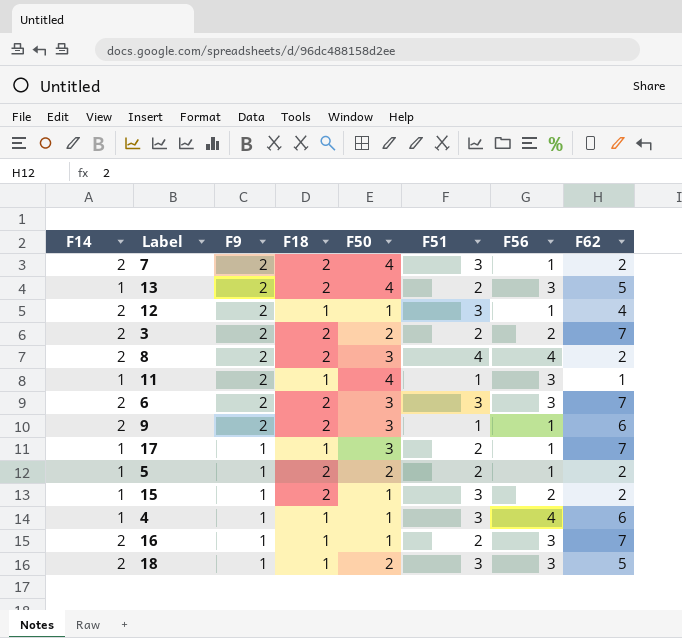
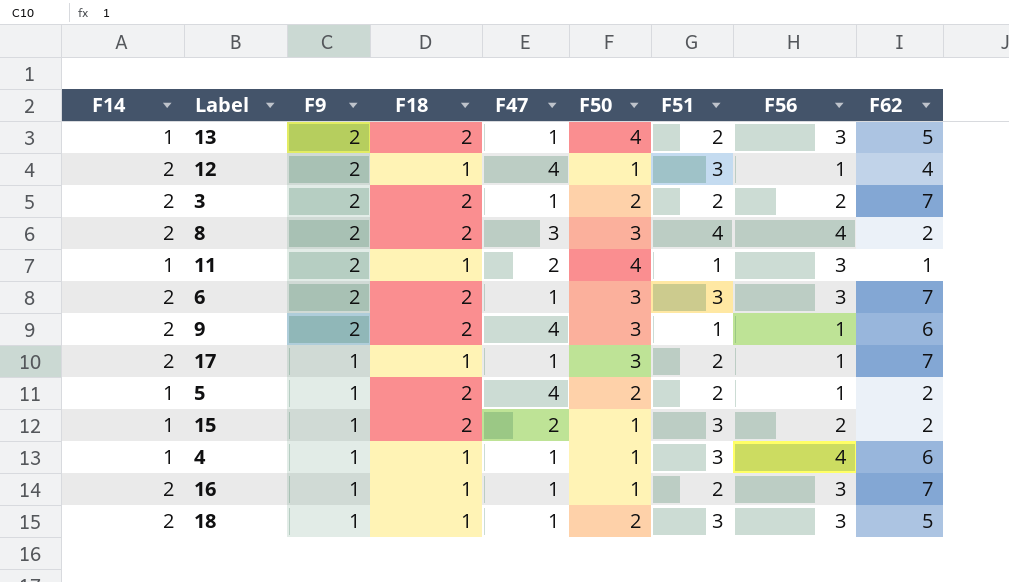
column F47 | position: none -> 5
row 7: 2 | 2 | 2 | 4 | 3 | 1 | 2 -> none
17 | F14: 1 -> 2

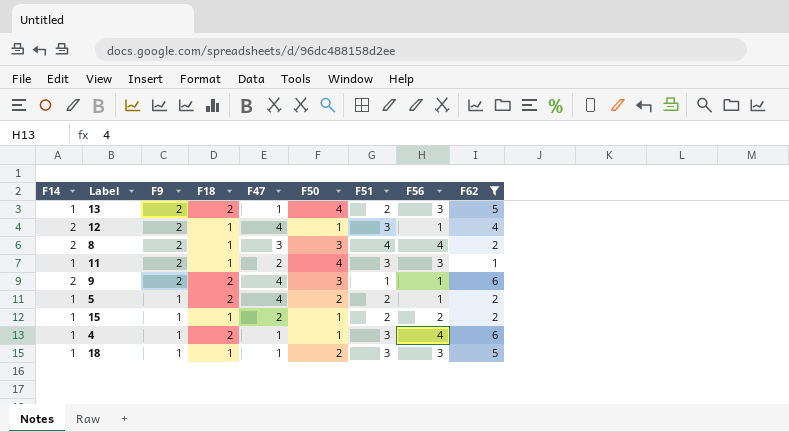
filter: none -> F62 != 7
8 | F18: 2 -> 1
11 | F51: 1 -> 3
15 | F18: 2 -> 1
15 | F51: 3 -> 2
4 | F18: 1 -> 2
18 | F14: 2 -> 1

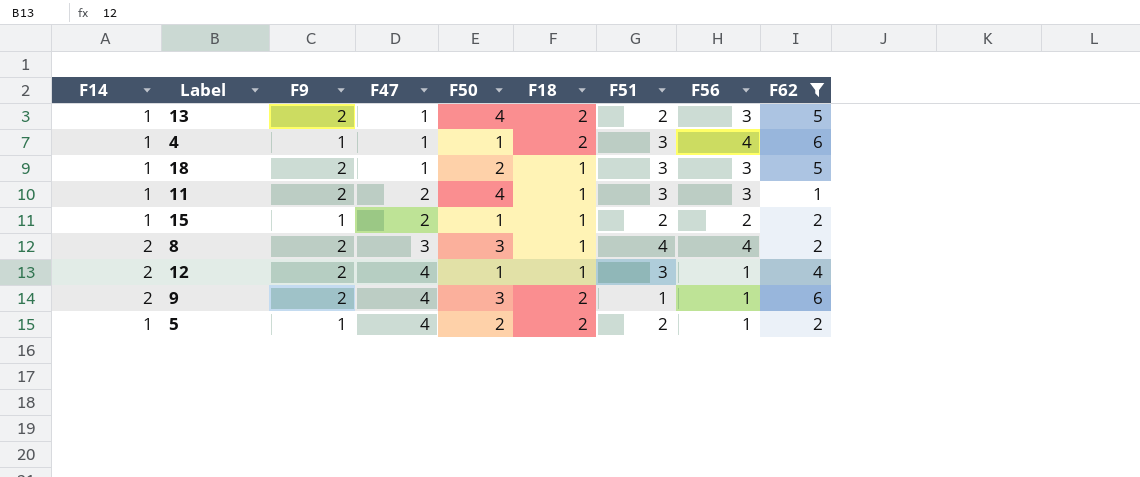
row order: F9 descending -> F47 ascending
column F18 | position: 4 -> 6
18 | F9: 1 -> 2

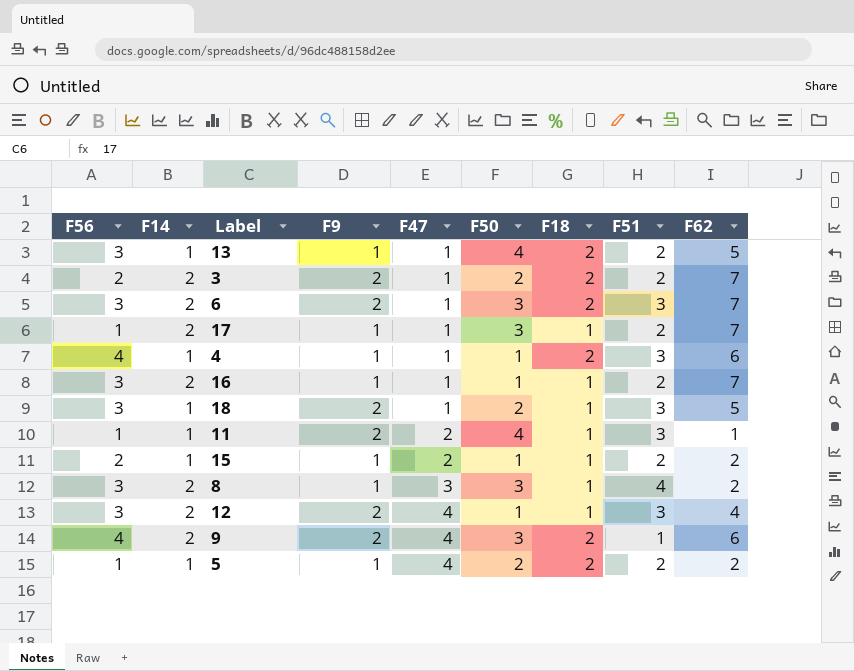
filter: F62 != 7 -> none
column F56 | position: 8 -> 1
13 | F9: 2 -> 1
11 | F56: 3 -> 1
8 | F56: 4 -> 3
8 | F9: 2 -> 1
12 | F56: 1 -> 3
9 | F56: 1 -> 4

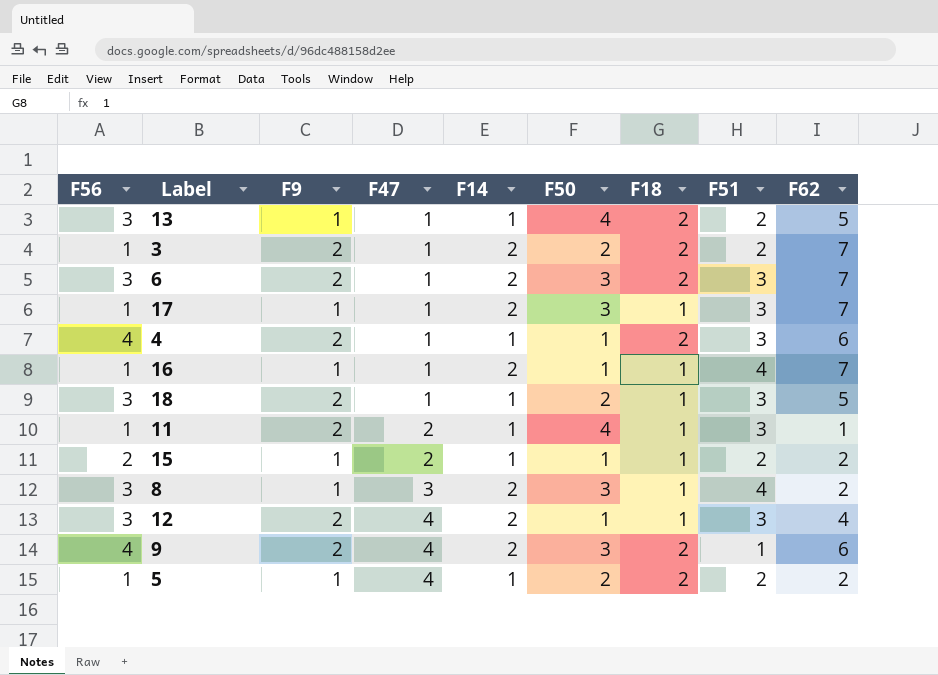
column F14 | position: 2 -> 5
3 | F56: 2 -> 1
17 | F51: 2 -> 3
4 | F9: 1 -> 2
16 | F56: 3 -> 1
16 | F51: 2 -> 4

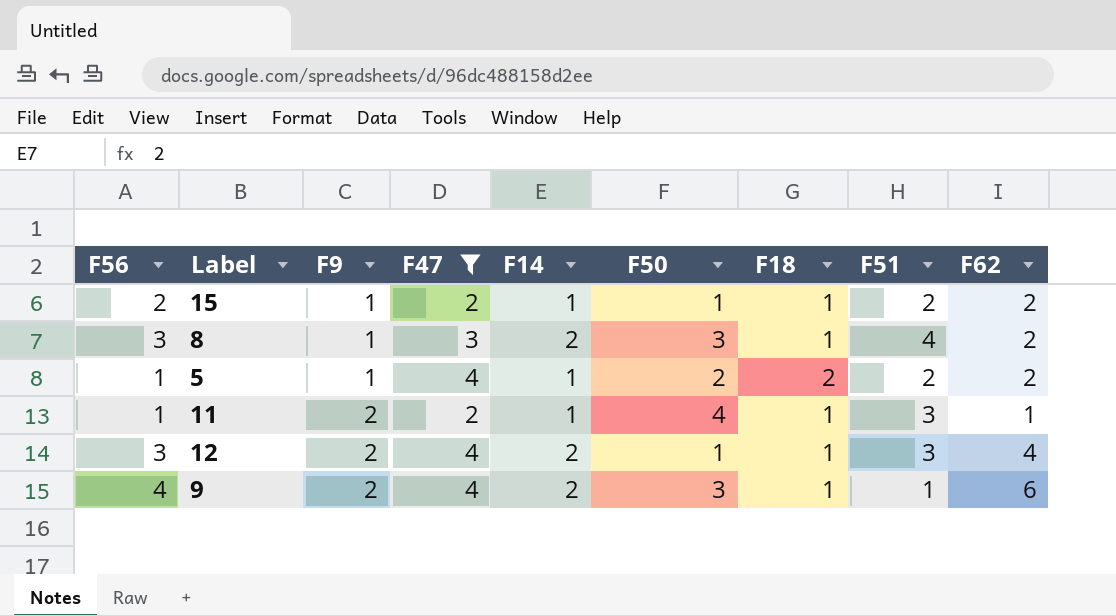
filter: none -> F47 != 1
row order: F47 ascending -> F9 ascending
9 | F18: 2 -> 1

